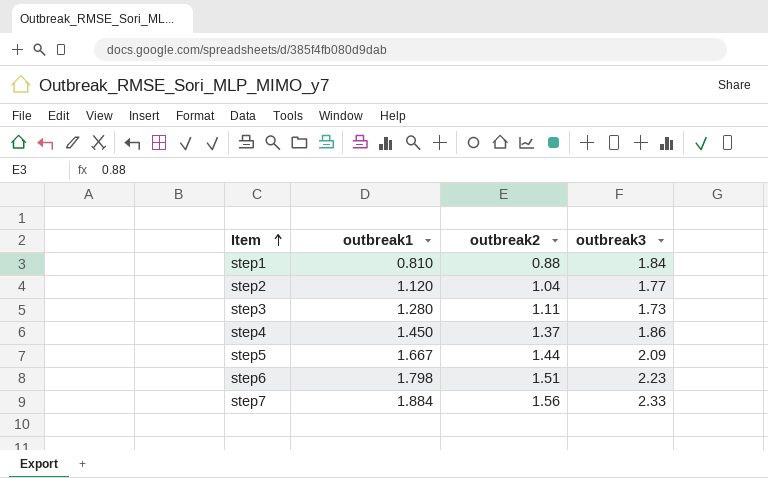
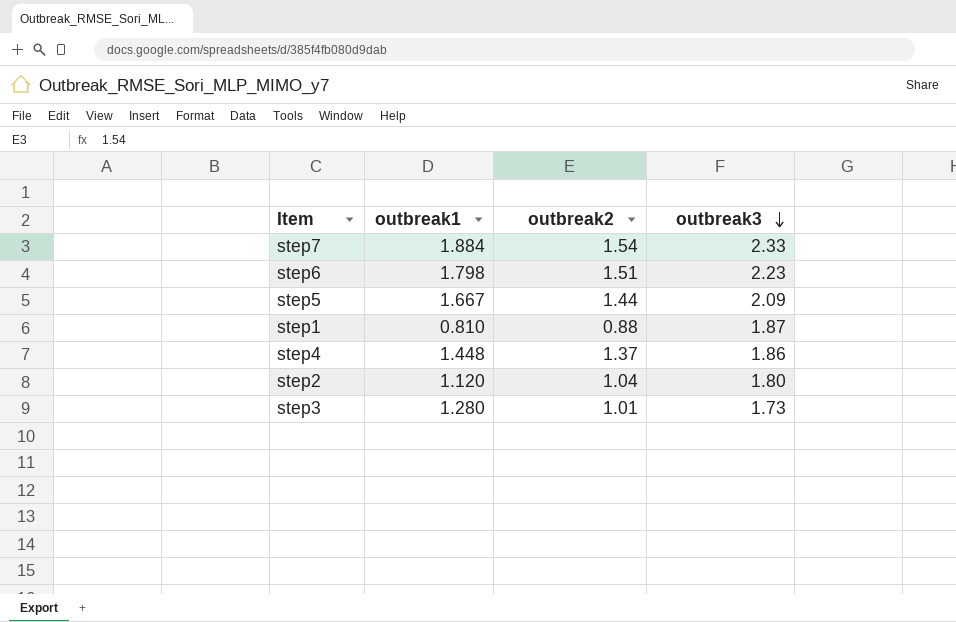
row order: Item ascending -> outbreak3 descending
step7 | outbreak2: 1.56 -> 1.54
step1 | outbreak3: 1.84 -> 1.87
step4 | outbreak1: 1.450 -> 1.448
step2 | outbreak3: 1.77 -> 1.80
step3 | outbreak2: 1.11 -> 1.01

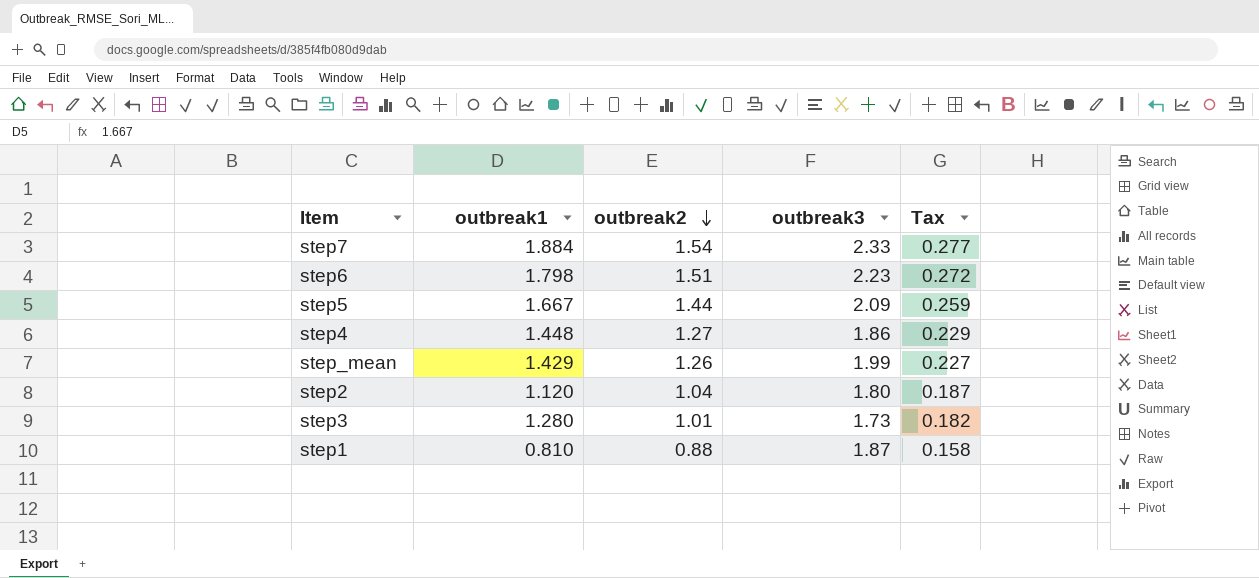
row order: outbreak3 descending -> outbreak2 descending
column Tax | formula: none -> [outbreak2] * 0.18
step4 | outbreak2: 1.37 -> 1.27
row step_mean: none -> 1.429 | 1.26 | 1.99 | 0.227

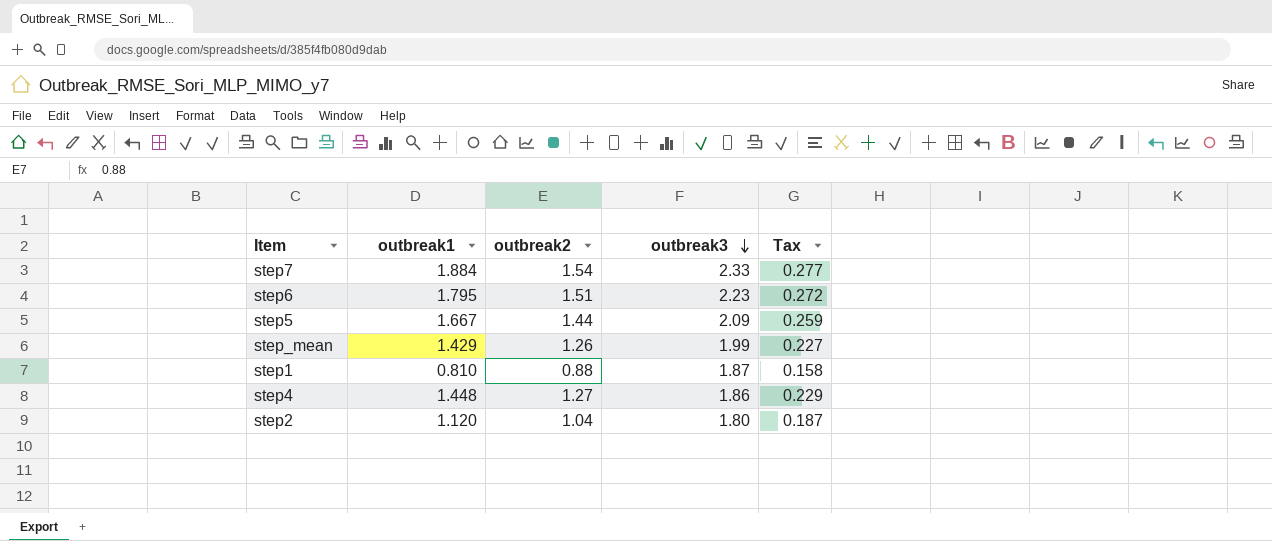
row order: outbreak2 descending -> outbreak3 descending
row step3: 1.280 | 1.01 | 1.73 | 0.182 -> none
step6 | outbreak1: 1.798 -> 1.795

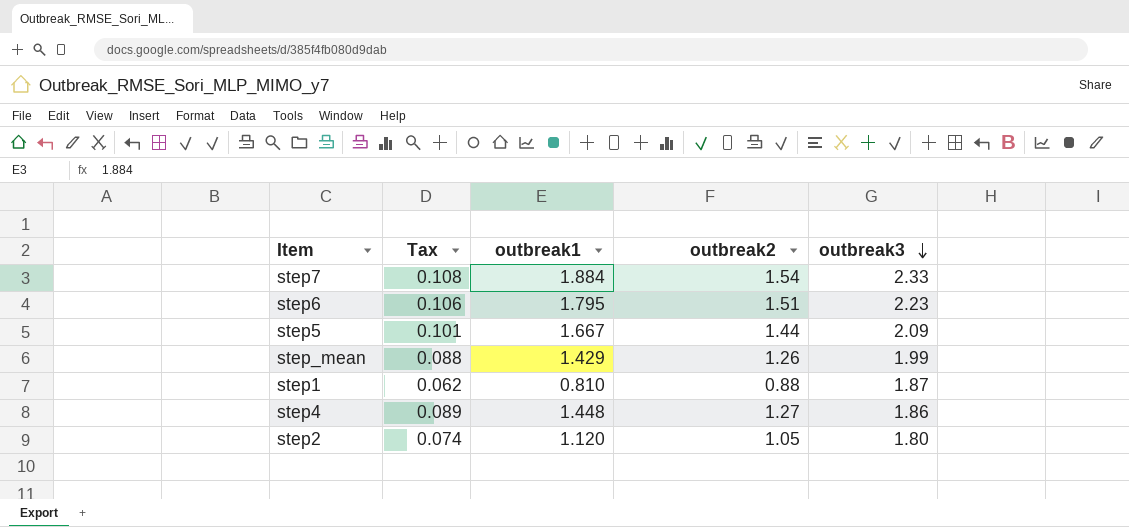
column Tax | formula: [outbreak2] * 0.18 -> [outbreak2] * 0.07
column Tax | position: 5 -> 2
step2 | outbreak2: 1.04 -> 1.05

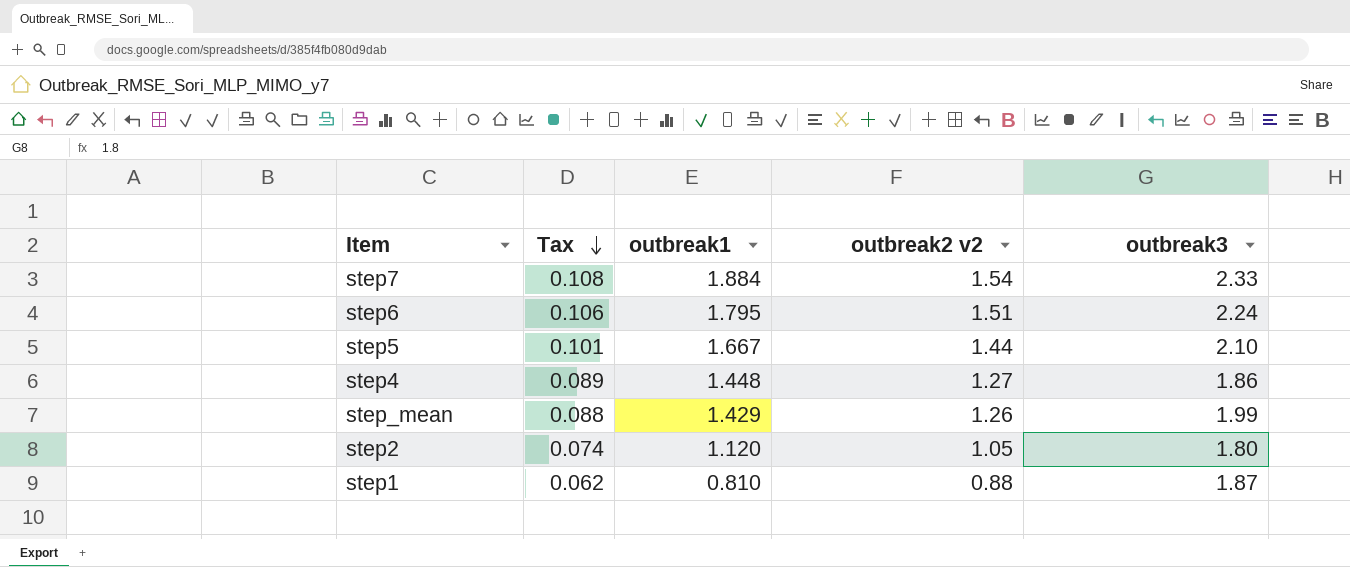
row order: outbreak3 descending -> Tax descending
column name: outbreak2 -> outbreak2 v2
step6 | outbreak3: 2.23 -> 2.24
step5 | outbreak3: 2.09 -> 2.10

